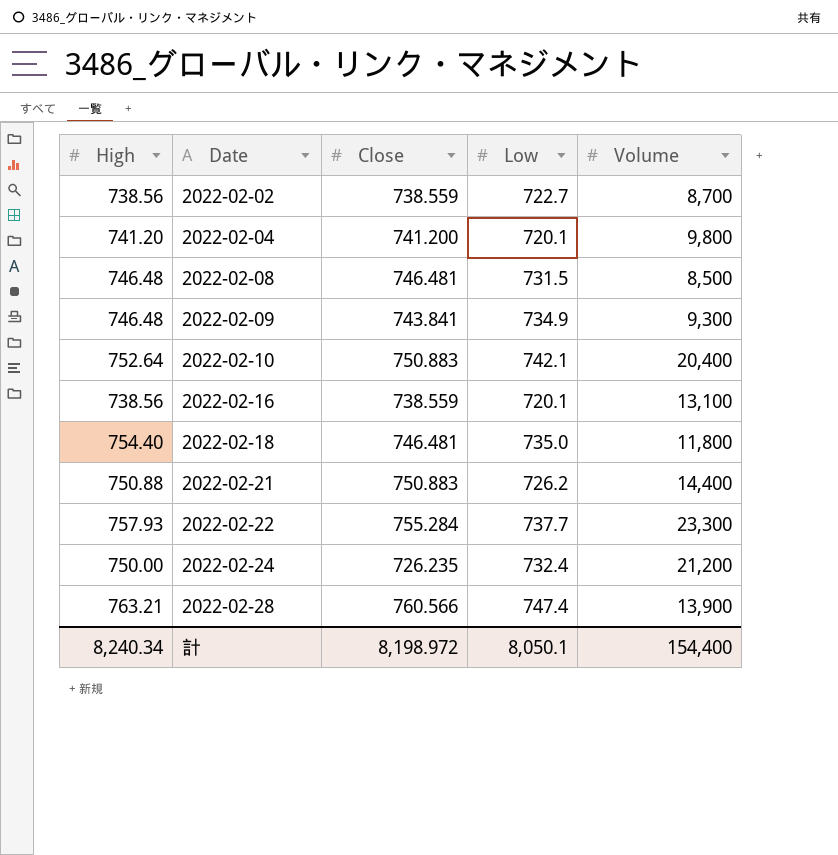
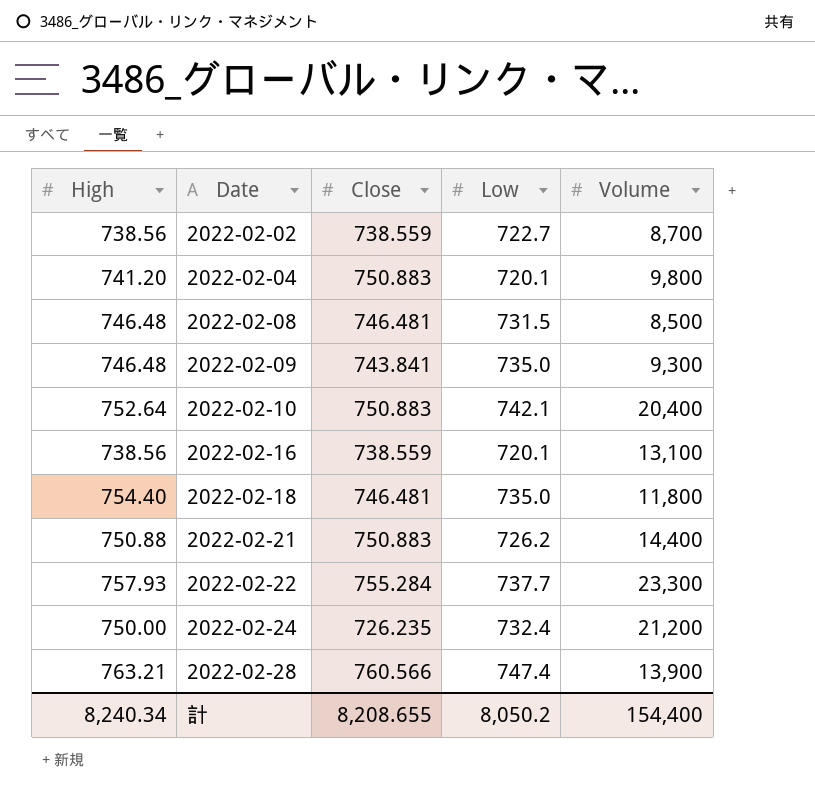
2022-02-04 | Close: 741.200 -> 750.883
2022-02-09 | Low: 734.9 -> 735.0
計 | Close: 8,198.972 -> 8,208.655
計 | Low: 8,050.1 -> 8,050.2

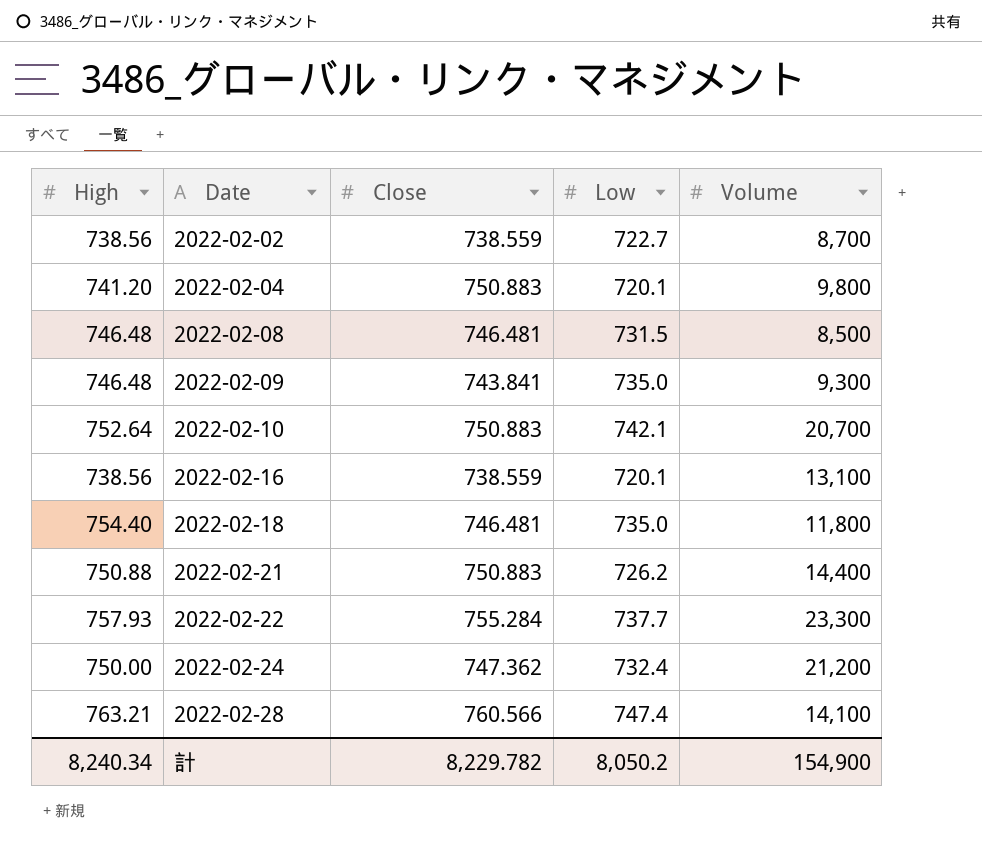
2022-02-10 | Volume: 20,400 -> 20,700
2022-02-24 | Close: 726.235 -> 747.362
2022-02-28 | Volume: 13,900 -> 14,100
計 | Close: 8,208.655 -> 8,229.782
計 | Volume: 154,400 -> 154,900

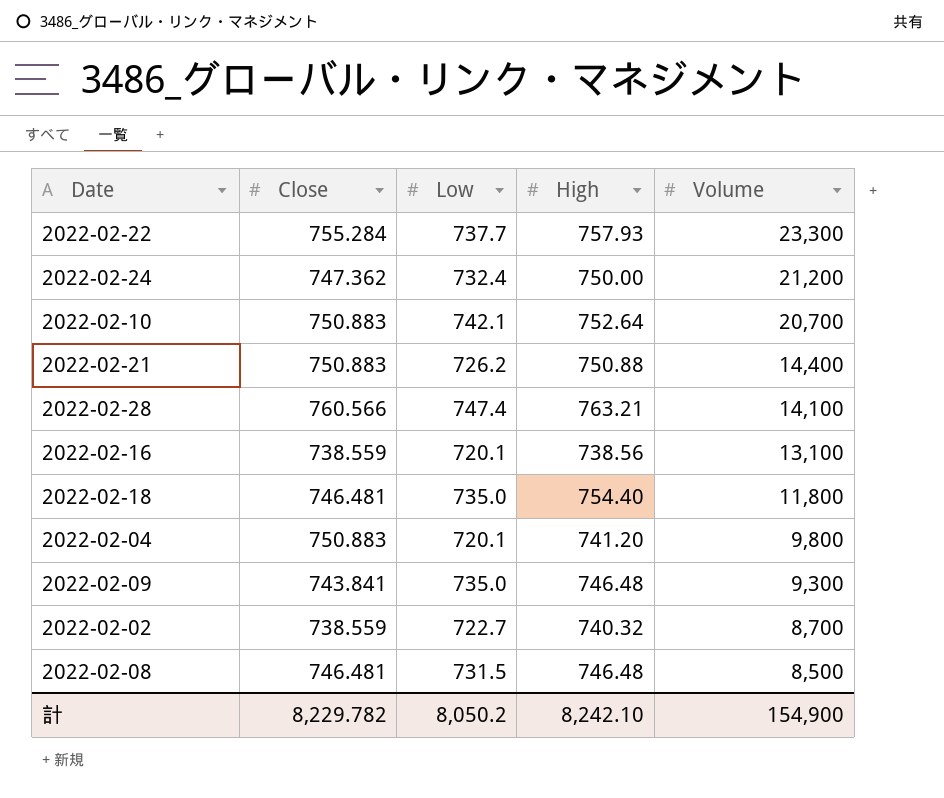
row order: Date ascending -> Volume descending
column High | position: 1 -> 4
2022-02-02 | High: 738.56 -> 740.32
計 | High: 8,240.34 -> 8,242.10

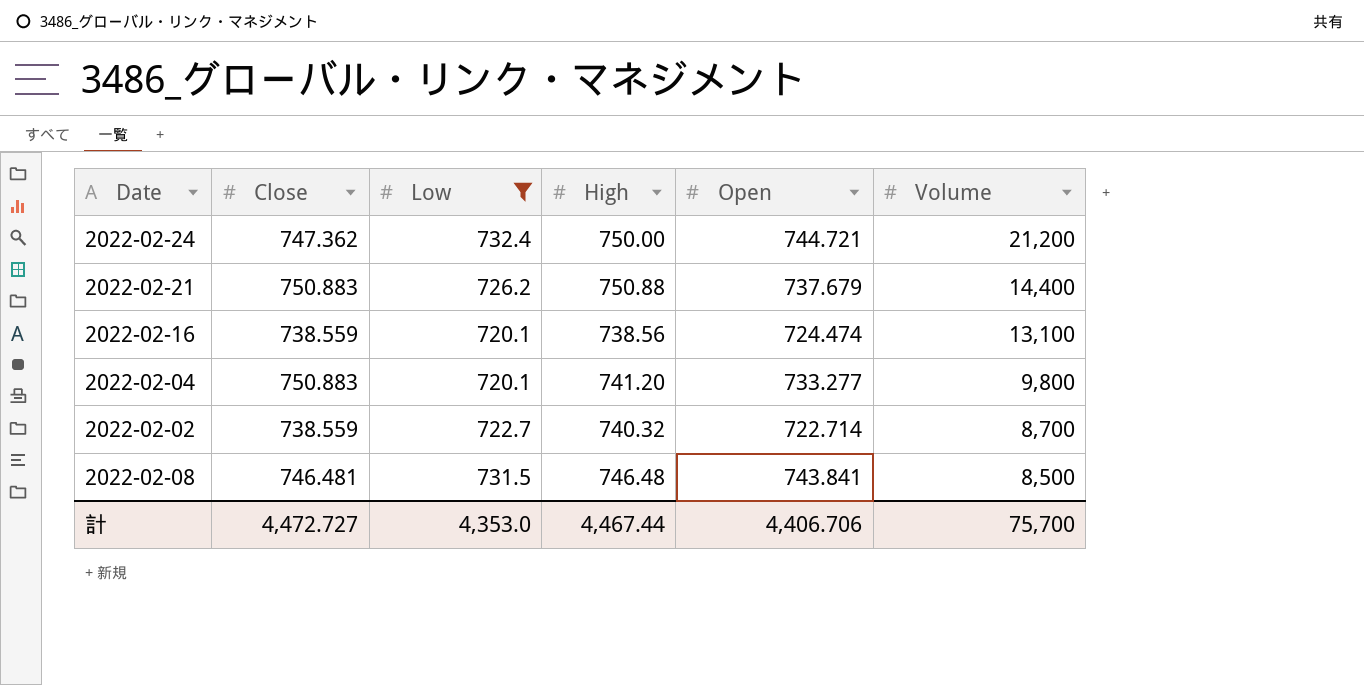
filter: none -> Low <= 732.4
column Open | position: none -> 5
計 | Close: 8,229.782 -> 4,472.727
計 | Low: 8,050.2 -> 4,353.0
計 | High: 8,242.10 -> 4,467.44
計 | Volume: 154,900 -> 75,700

